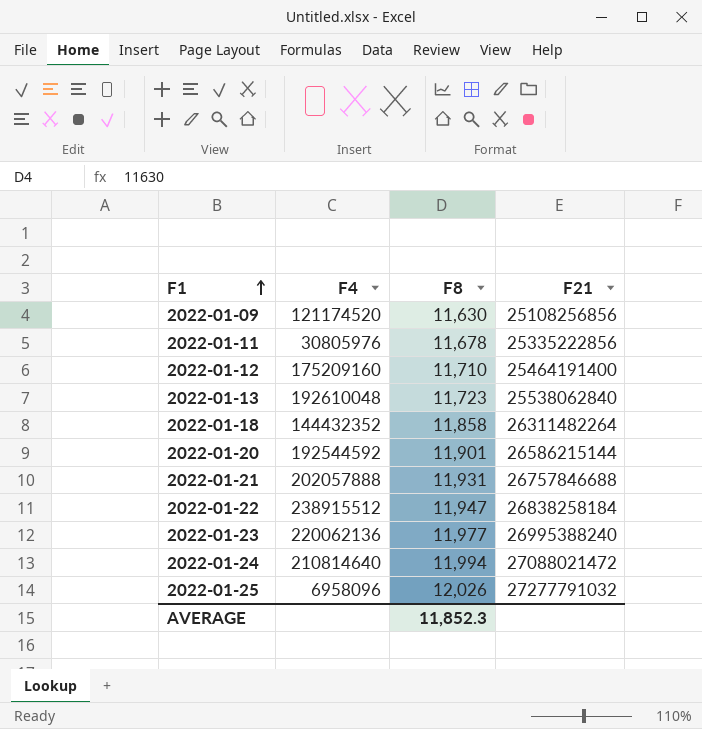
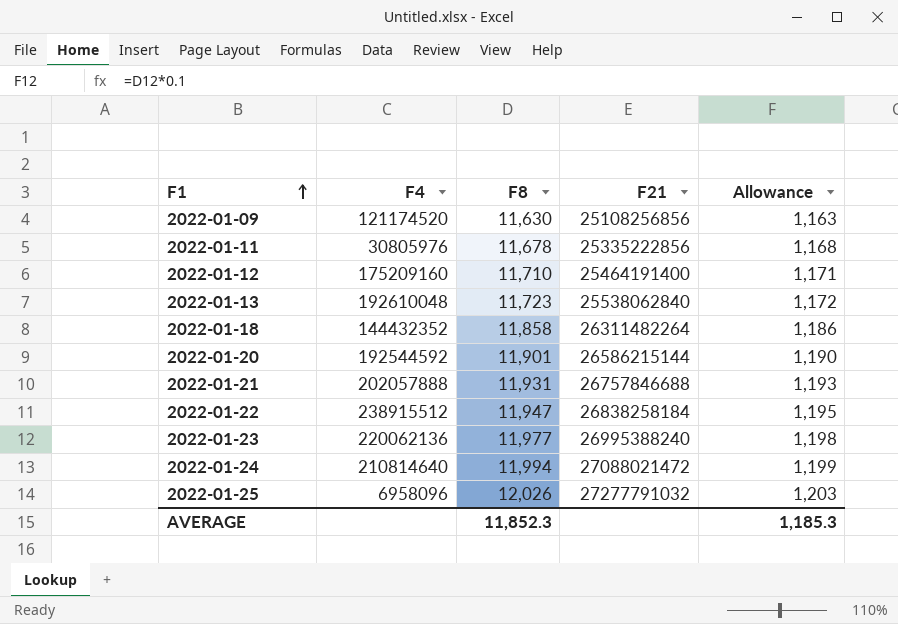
column Allowance | formula: none -> [F8] * 0.1

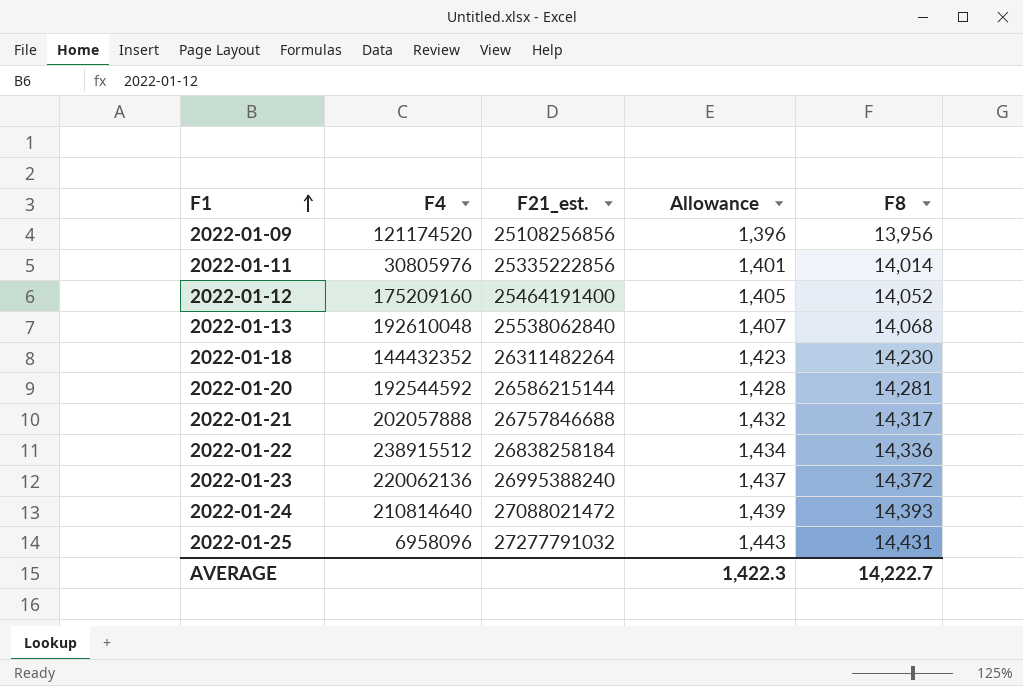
column name: F21 -> F21_est.
column F8 | position: 3 -> 5
2022-01-09 | Allowance: 1,163 -> 1,396
2022-01-09 | F8: 11,630 -> 13,956
2022-01-11 | Allowance: 1,168 -> 1,401
2022-01-11 | F8: 11,678 -> 14,014
2022-01-12 | Allowance: 1,171 -> 1,405
2022-01-12 | F8: 11,710 -> 14,052
2022-01-13 | Allowance: 1,172 -> 1,407
2022-01-13 | F8: 11,723 -> 14,068
2022-01-18 | Allowance: 1,186 -> 1,423
2022-01-18 | F8: 11,858 -> 14,230
2022-01-20 | Allowance: 1,190 -> 1,428
2022-01-20 | F8: 11,901 -> 14,281
2022-01-21 | Allowance: 1,193 -> 1,432
2022-01-21 | F8: 11,931 -> 14,317
2022-01-22 | Allowance: 1,195 -> 1,434
2022-01-22 | F8: 11,947 -> 14,336
2022-01-23 | Allowance: 1,198 -> 1,437
2022-01-23 | F8: 11,977 -> 14,372
2022-01-24 | Allowance: 1,199 -> 1,439
2022-01-24 | F8: 11,994 -> 14,393
2022-01-25 | Allowance: 1,203 -> 1,443
2022-01-25 | F8: 12,026 -> 14,431
AVERAGE | Allowance: 1,185.3 -> 1,422.3
AVERAGE | F8: 11,852.3 -> 14,222.7

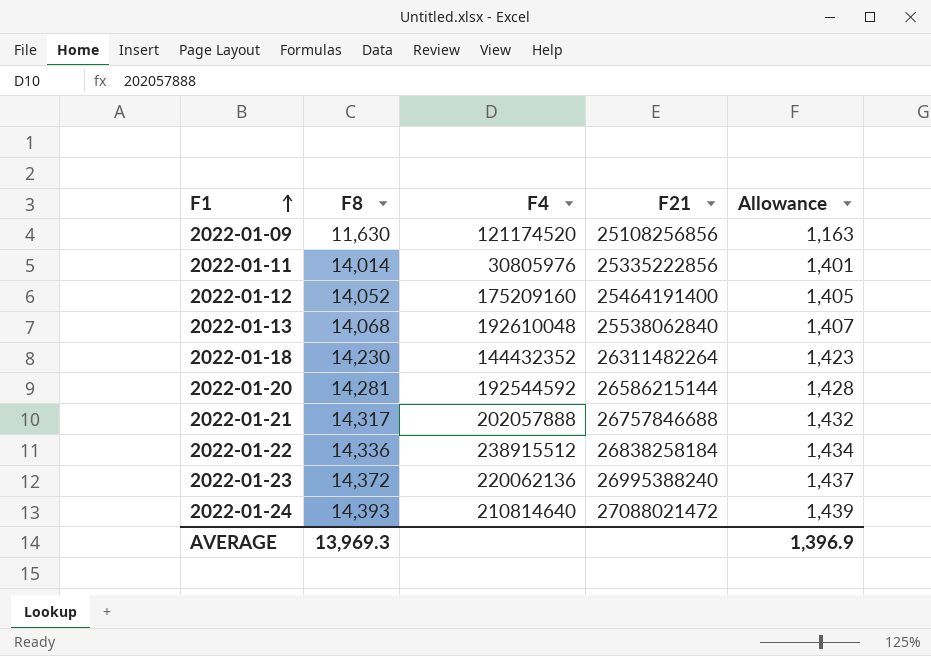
column F8 | position: 5 -> 2
column name: F21_est. -> F21
row 2022-01-25: 6958096 | 27277791032 | 1,443 | 14,431 -> none
2022-01-09 | F8: 13,956 -> 11,630
2022-01-09 | Allowance: 1,396 -> 1,163
AVERAGE | F8: 14,222.7 -> 13,969.3
AVERAGE | Allowance: 1,422.3 -> 1,396.9

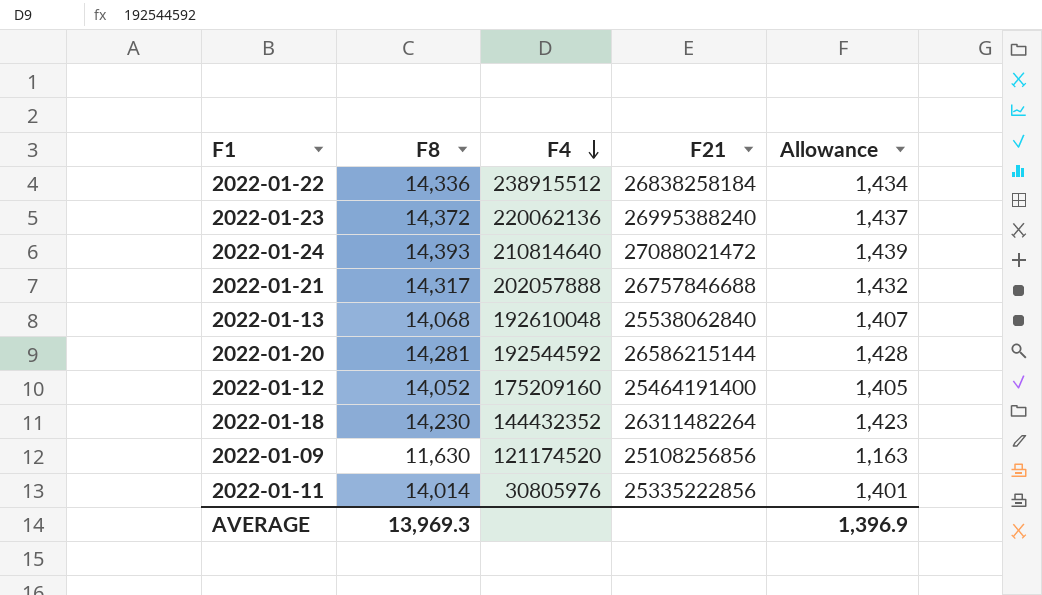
row order: F1 ascending -> F4 descending

